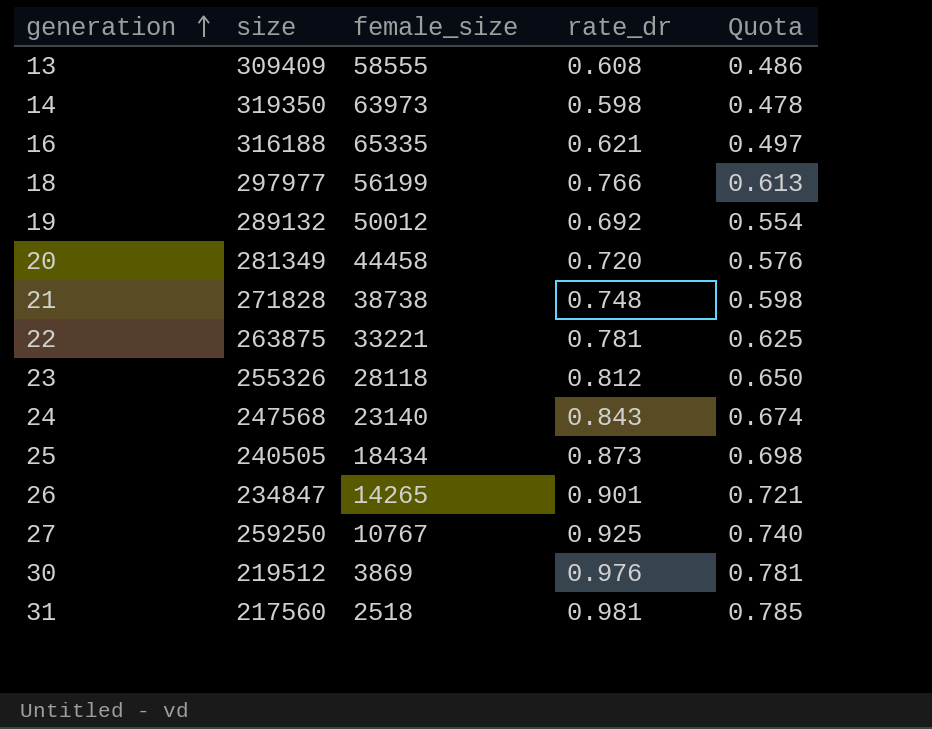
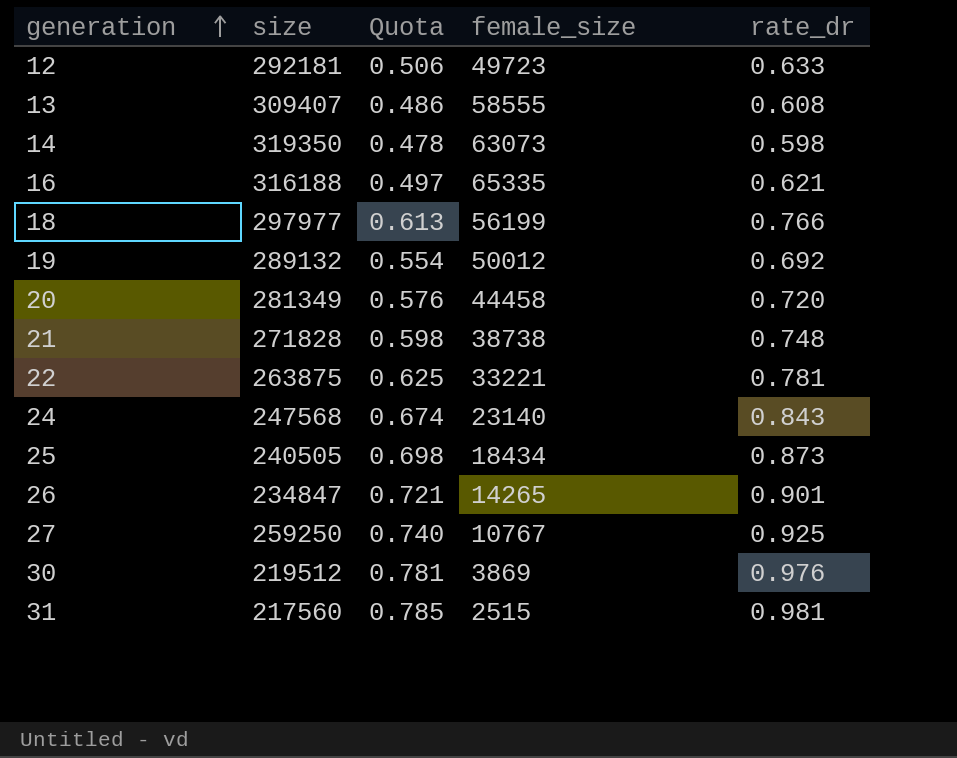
column Quota | position: 5 -> 3
row 23: 255326 | 28118 | 0.812 | 0.650 -> none
row 12: none -> 292181 | 0.506 | 49723 | 0.633
13 | size: 309409 -> 309407
14 | female_size: 63973 -> 63073
31 | female_size: 2518 -> 2515

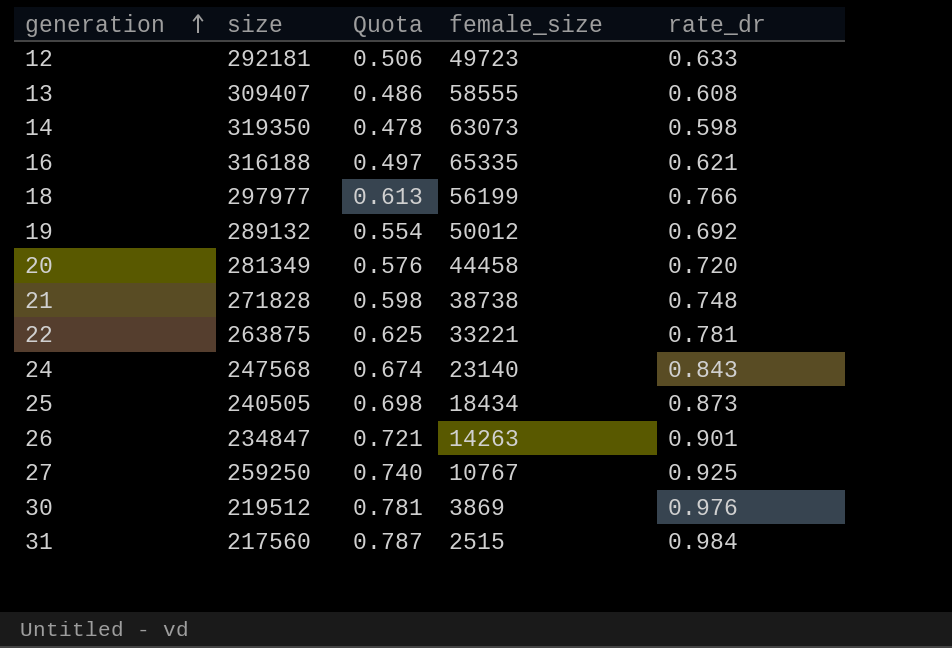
26 | female_size: 14265 -> 14263
31 | Quota: 0.785 -> 0.787
31 | rate_dr: 0.981 -> 0.984

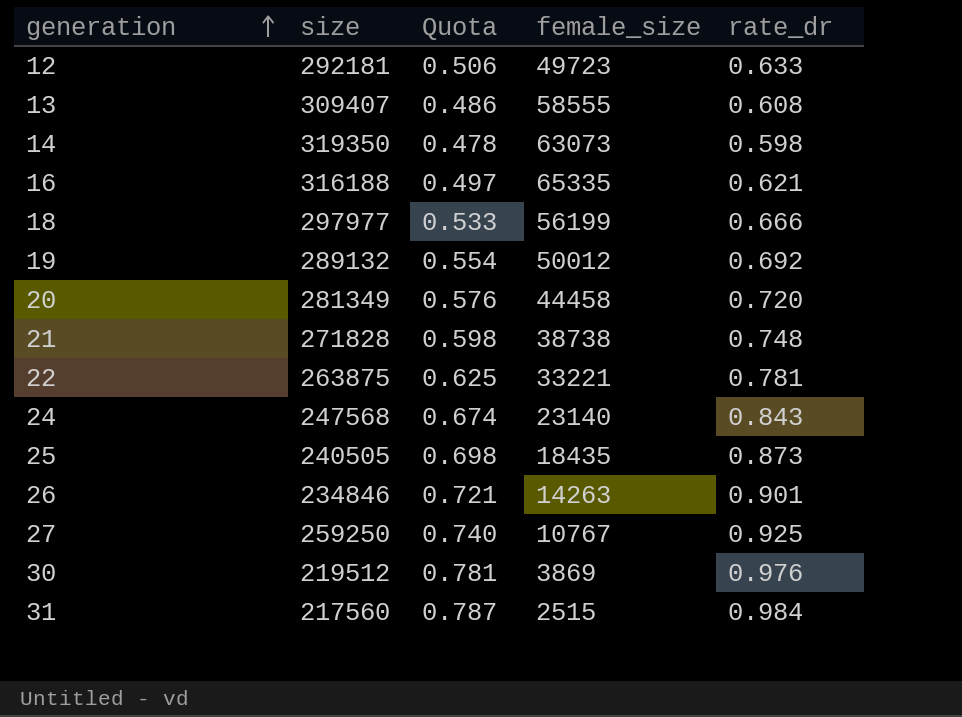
18 | Quota: 0.613 -> 0.533
18 | rate_dr: 0.766 -> 0.666
25 | female_size: 18434 -> 18435
26 | size: 234847 -> 234846

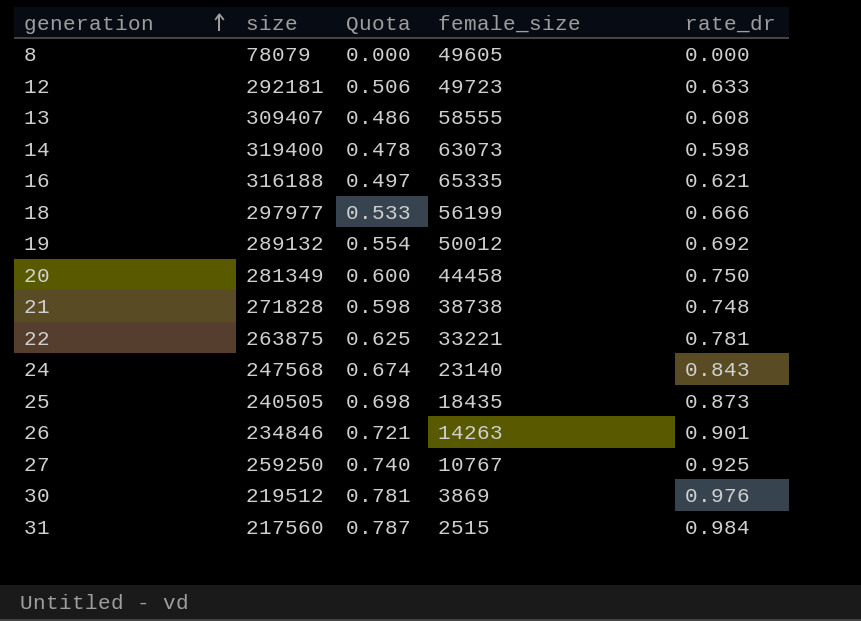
row 8: none -> 78079 | 0.000 | 49605 | 0.000
14 | size: 319350 -> 319400
20 | Quota: 0.576 -> 0.600
20 | rate_dr: 0.720 -> 0.750

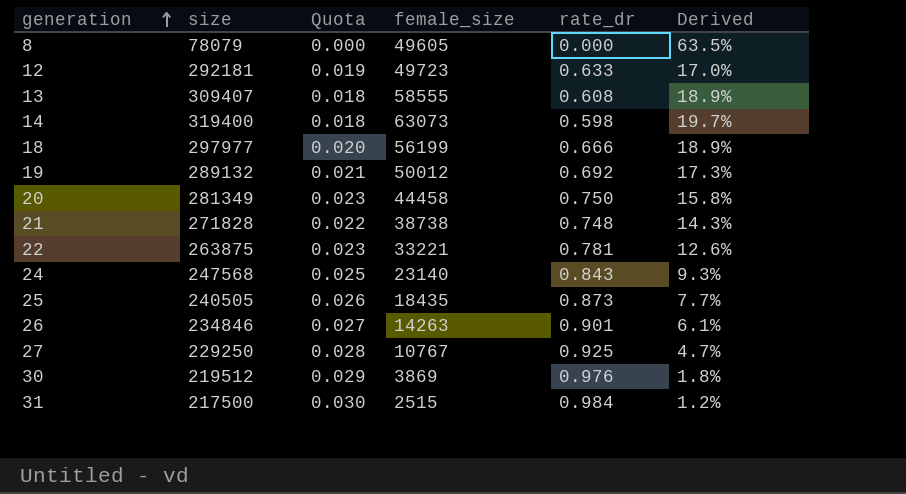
column Quota | formula: [rate_dr] * 0.8 -> [rate_dr] * 0.03
column Derived | formula: none -> [female_size] / [size]
row 16: 316188 | 0.497 | 65335 | 0.621 -> none
27 | size: 259250 -> 229250
31 | size: 217560 -> 217500

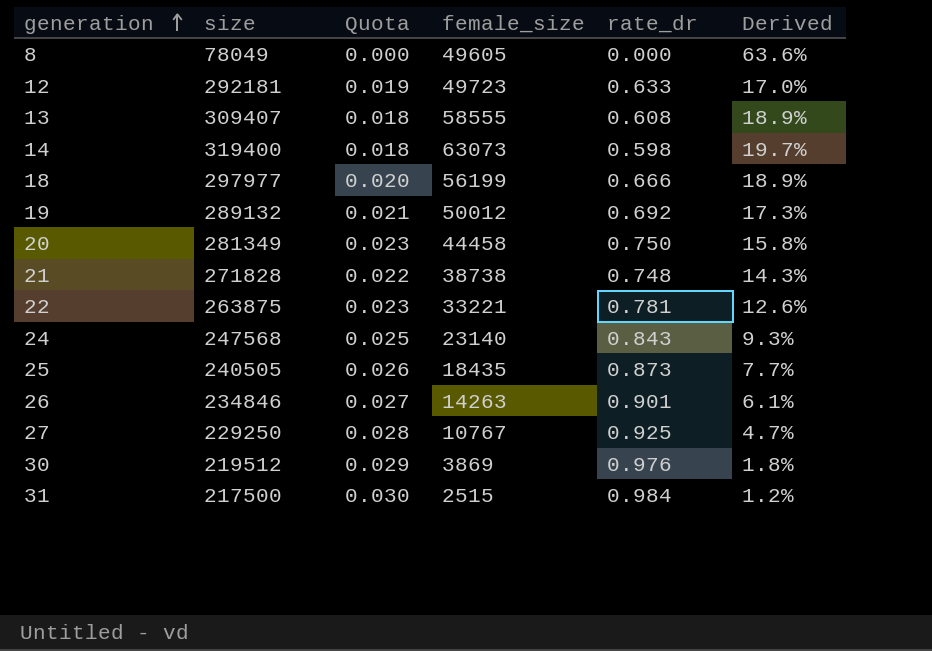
8 | size: 78079 -> 78049
8 | Derived: 63.5% -> 63.6%

